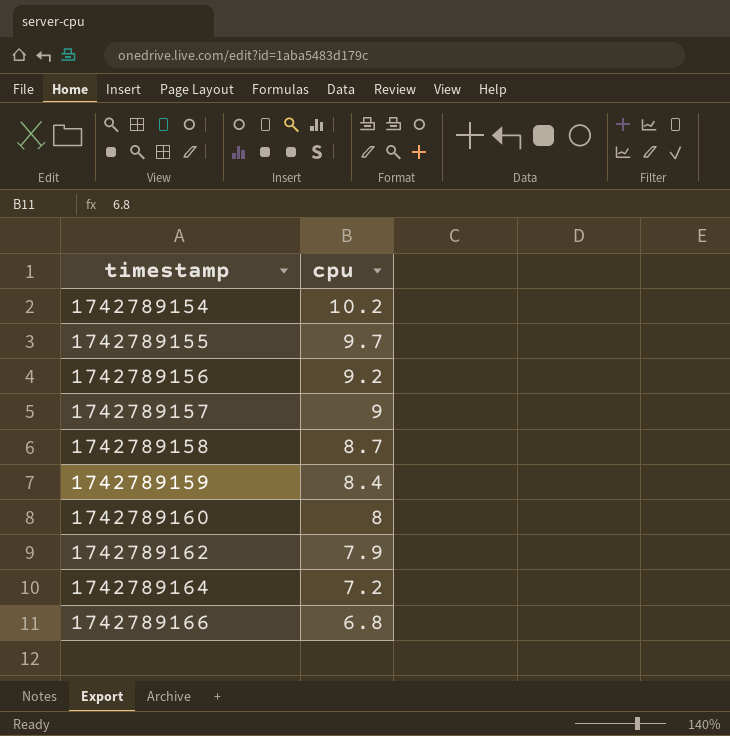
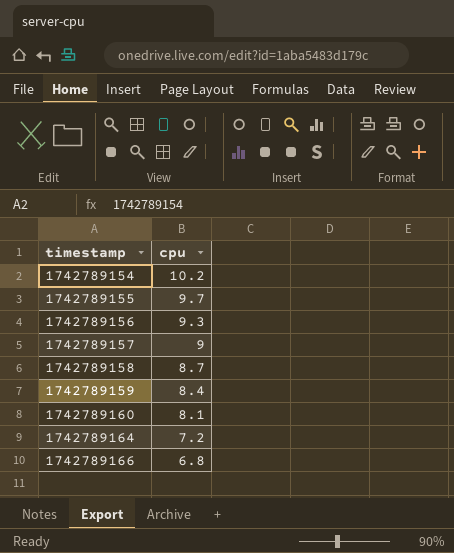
row 1742789162: 7.9 -> none
1742789156 | cpu: 9.2 -> 9.3
1742789160 | cpu: 8 -> 8.1

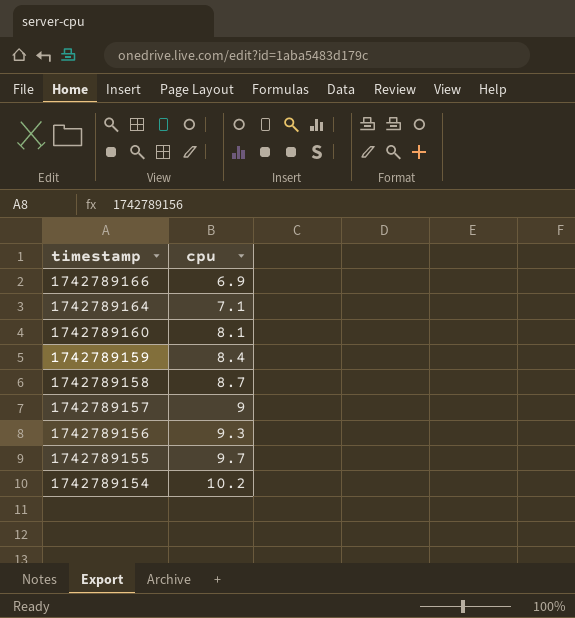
row order: timestamp ascending -> timestamp descending
1742789166 | cpu: 6.8 -> 6.9
1742789164 | cpu: 7.2 -> 7.1

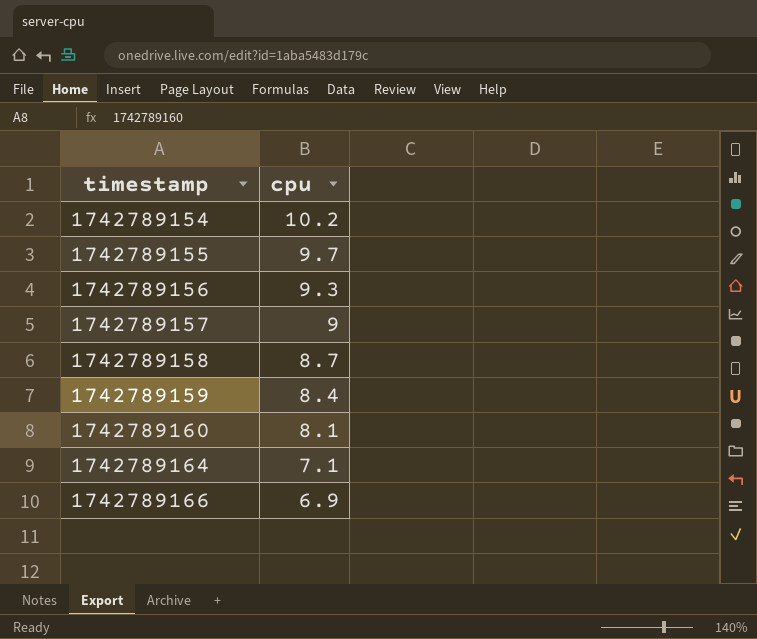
row order: timestamp descending -> timestamp ascending

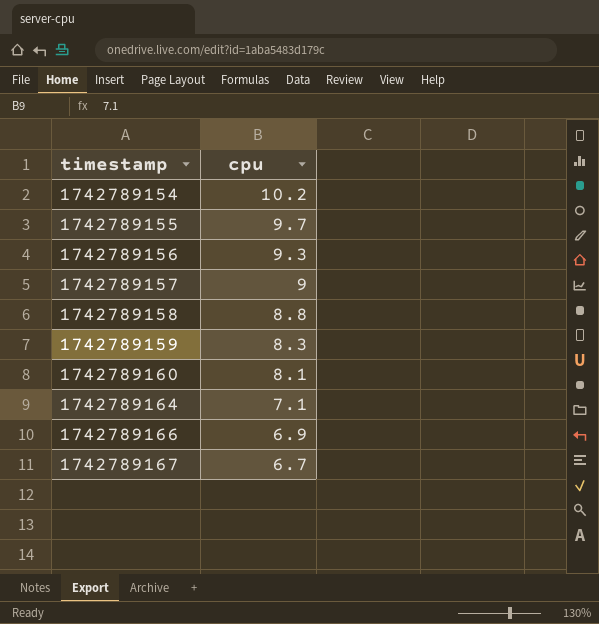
1742789158 | cpu: 8.7 -> 8.8
1742789159 | cpu: 8.4 -> 8.3
row 1742789167: none -> 6.7

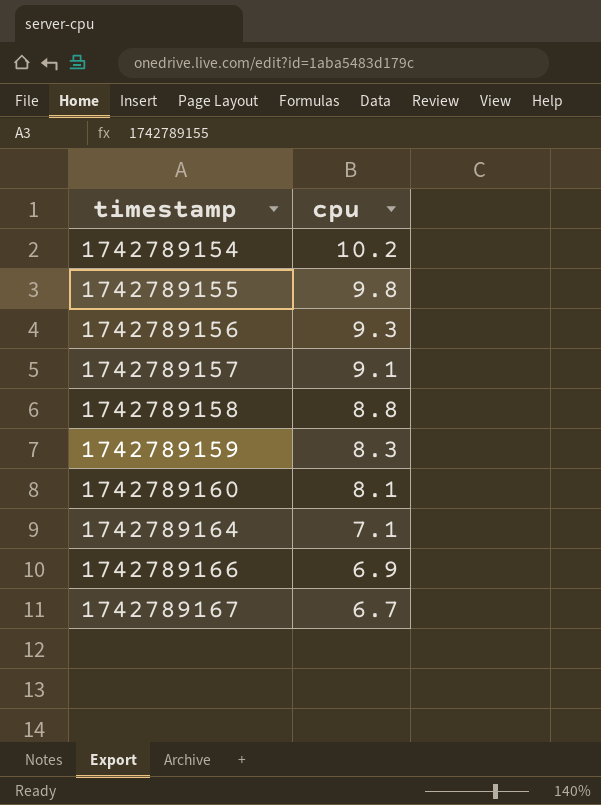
1742789155 | cpu: 9.7 -> 9.8
1742789157 | cpu: 9 -> 9.1

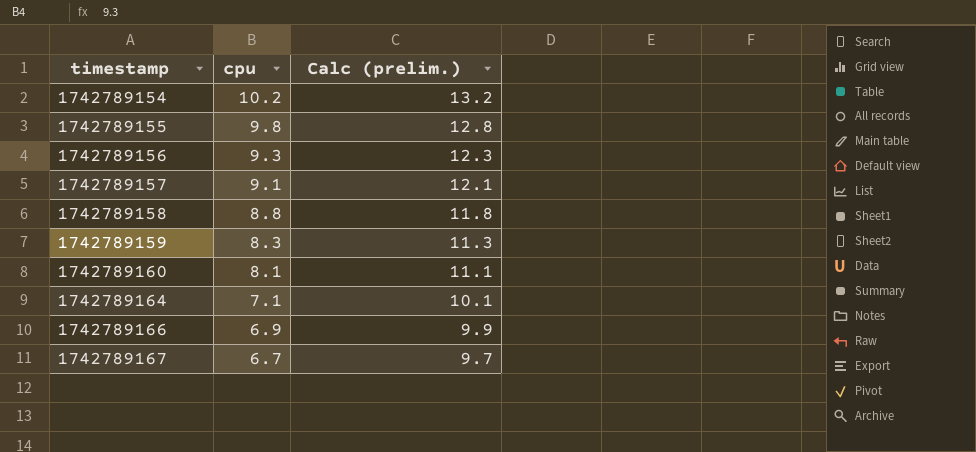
column Calc (prelim.) | formula: none -> [cpu] + 3

